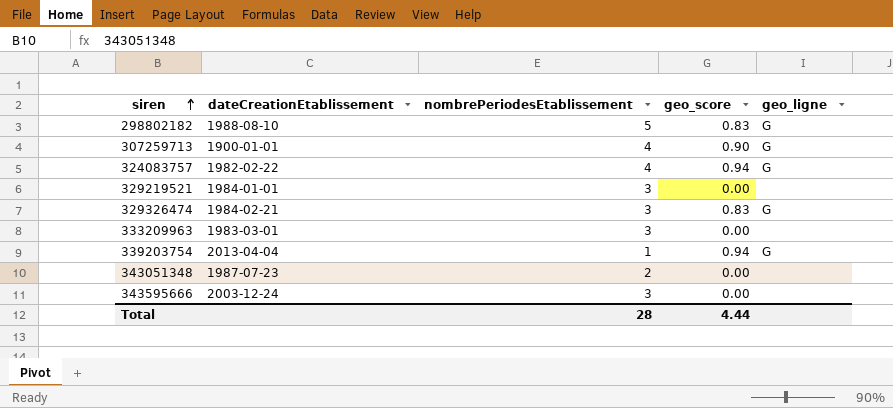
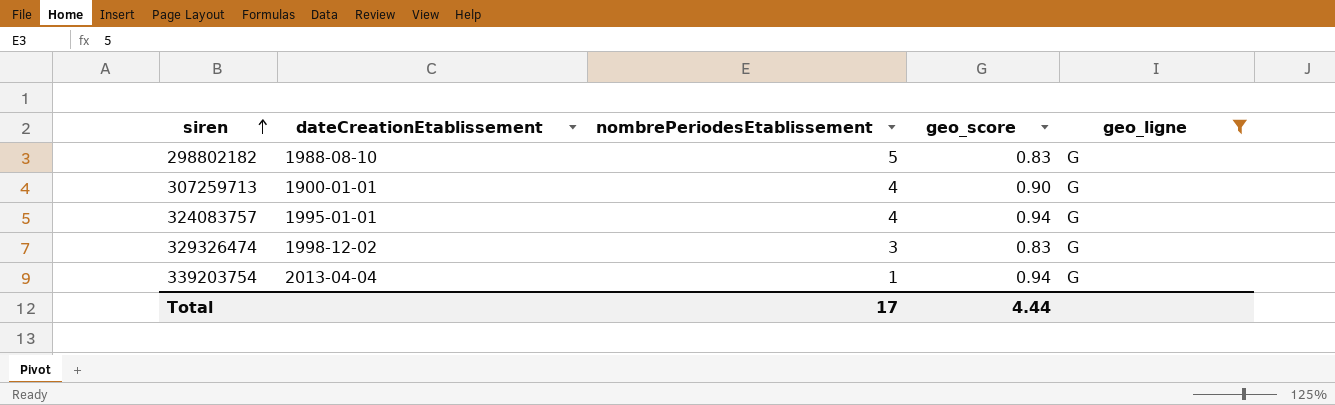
filter: none -> geo_ligne = G
324083757 | dateCreationEtablissement: 1982-02-22 -> 1995-01-01
329326474 | dateCreationEtablissement: 1984-02-21 -> 1998-12-02
Total | nombrePeriodesEtablissement: 28 -> 17

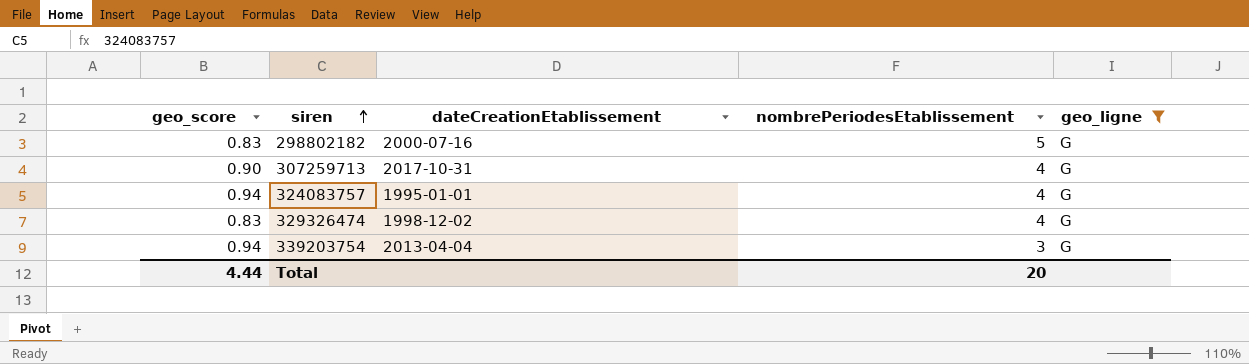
column geo_score | position: 4 -> 1
298802182 | dateCreationEtablissement: 1988-08-10 -> 2000-07-16
307259713 | dateCreationEtablissement: 1900-01-01 -> 2017-10-31
329326474 | nombrePeriodesEtablissement: 3 -> 4
339203754 | nombrePeriodesEtablissement: 1 -> 3
Total | nombrePeriodesEtablissement: 17 -> 20

